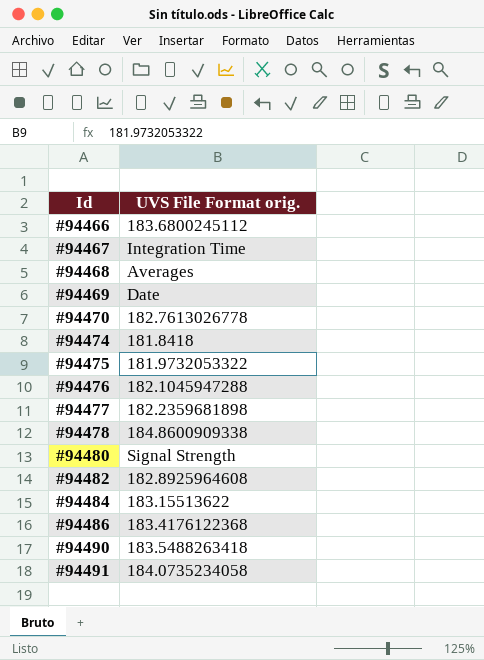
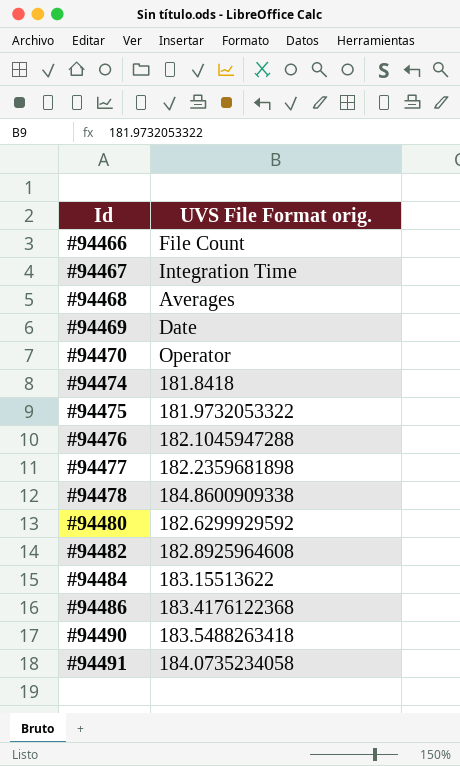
#94466 | UVS File Format orig.: 183.6800245112 -> File Count
#94470 | UVS File Format orig.: 182.7613026778 -> Operator
#94480 | UVS File Format orig.: Signal Strength -> 182.6299929592

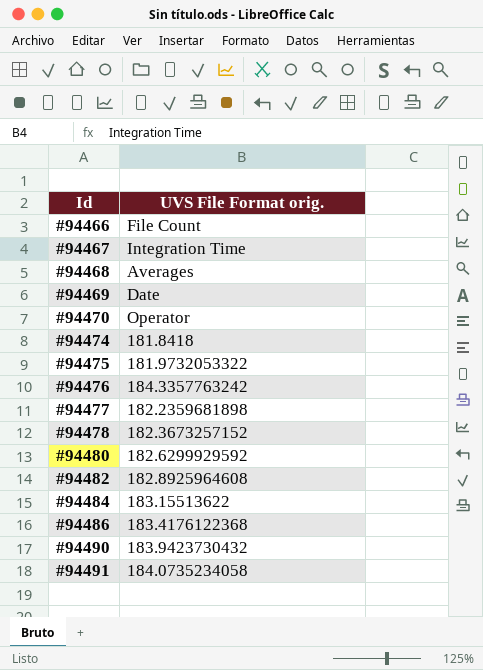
#94476 | UVS File Format orig.: 182.1045947288 -> 184.3357763242
#94478 | UVS File Format orig.: 184.8600909338 -> 182.3673257152
#94490 | UVS File Format orig.: 183.5488263418 -> 183.9423730432

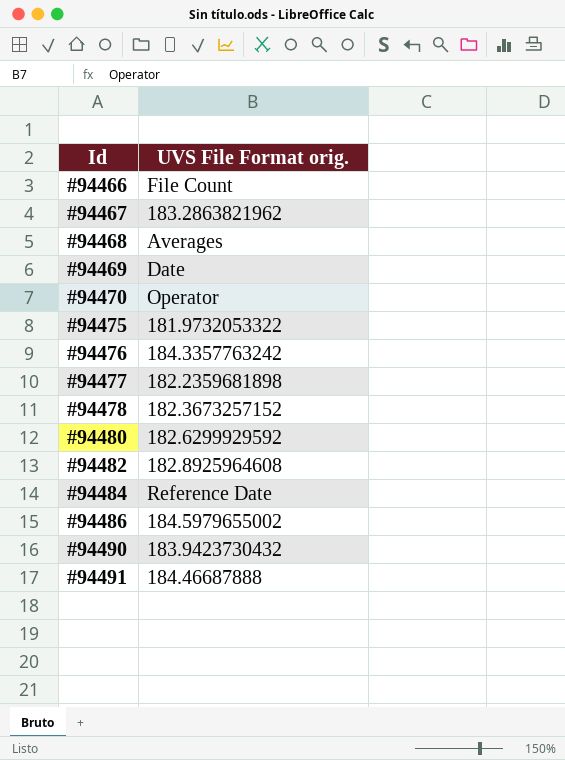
row #94474: 181.8418 -> none
#94467 | UVS File Format orig.: Integration Time -> 183.2863821962
#94484 | UVS File Format orig.: 183.15513622 -> Reference Date
#94486 | UVS File Format orig.: 183.4176122368 -> 184.5979655002
#94491 | UVS File Format orig.: 184.0735234058 -> 184.46687888

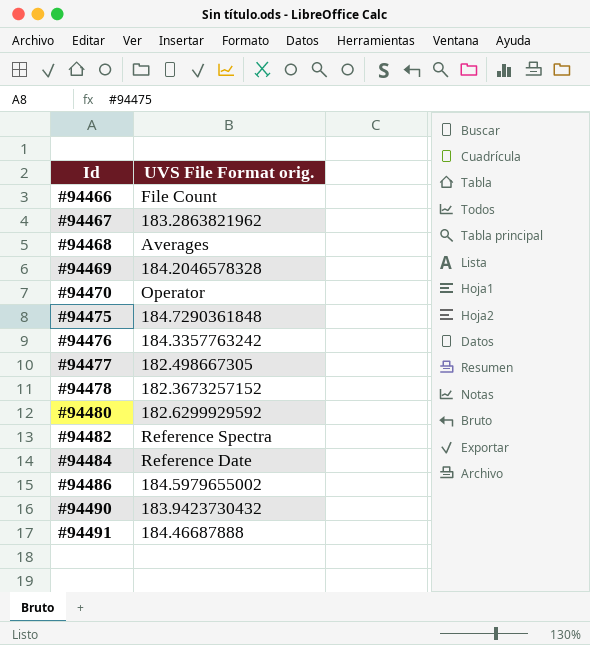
#94469 | UVS File Format orig.: Date -> 184.2046578328
#94475 | UVS File Format orig.: 181.9732053322 -> 184.7290361848
#94477 | UVS File Format orig.: 182.2359681898 -> 182.498667305
#94482 | UVS File Format orig.: 182.8925964608 -> Reference Spectra

